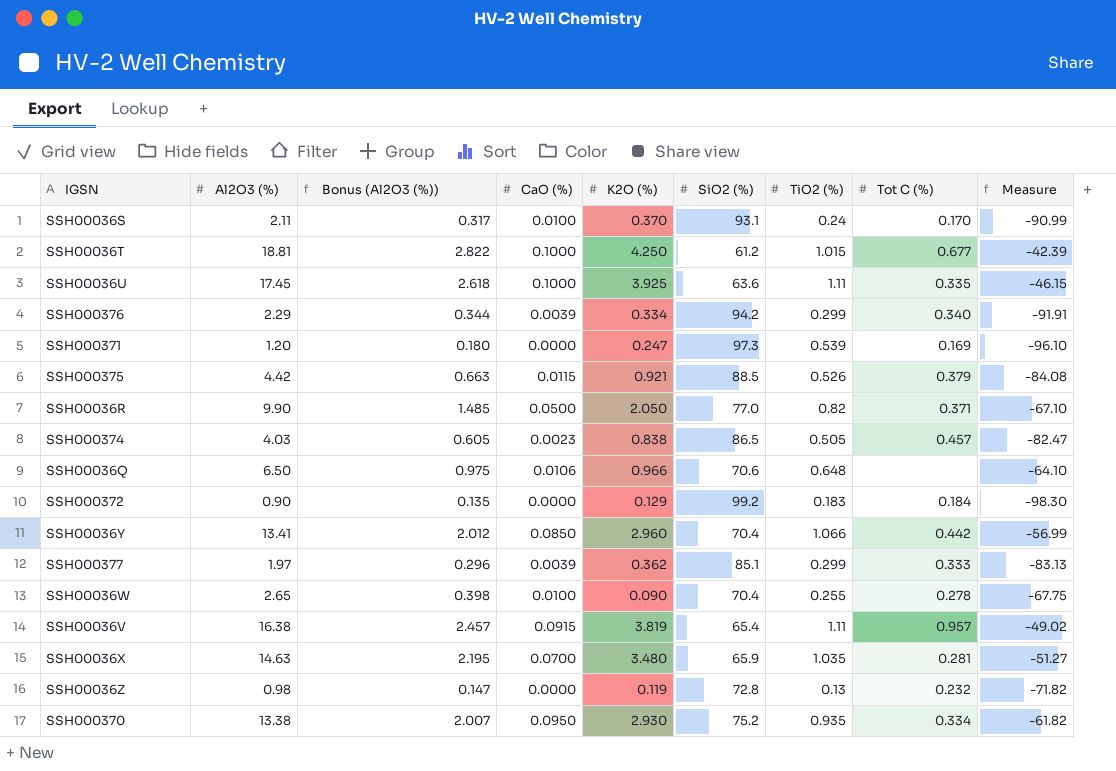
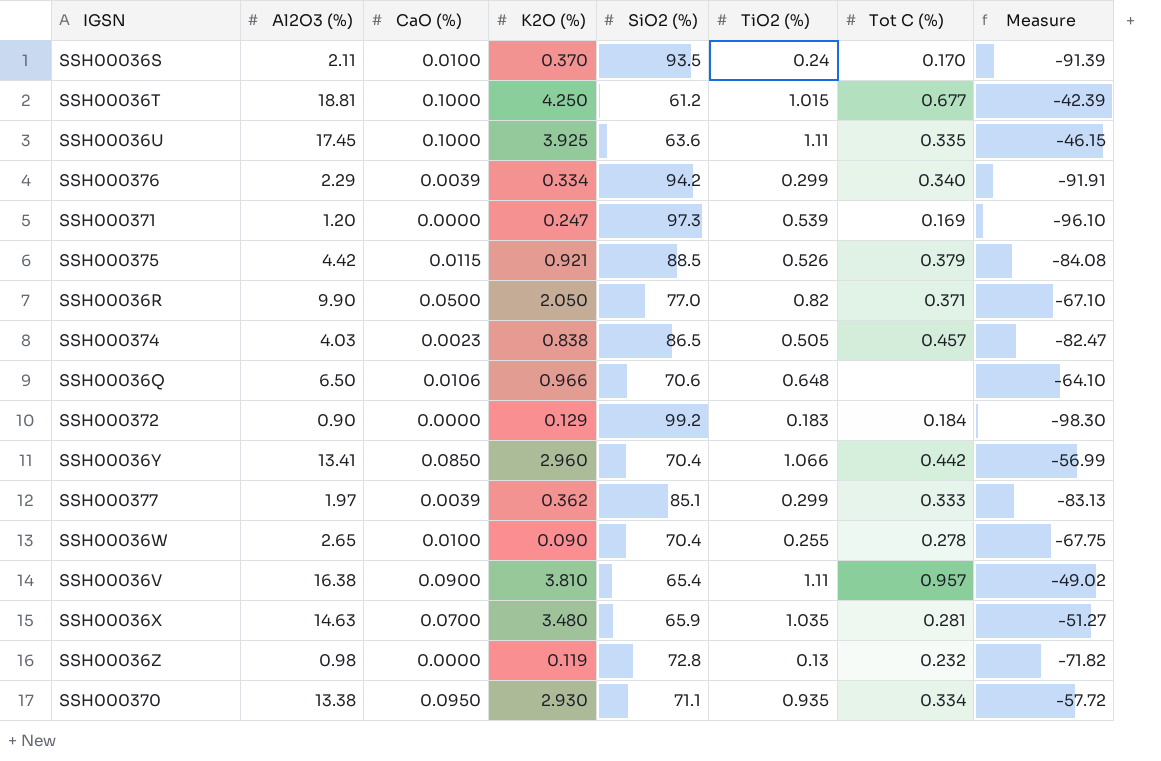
column Bonus (Al2O3 (%)) | formula: [Al2O3 (%)] * 0.15 -> none
SSH00036S | SiO2 (%): 93.1 -> 93.5
SSH00036S | Measure: -90.99 -> -91.39
SSH00036V | CaO (%): 0.0915 -> 0.0900
SSH00036V | K2O (%): 3.819 -> 3.810
SSH000370 | SiO2 (%): 75.2 -> 71.1
SSH000370 | Measure: -61.82 -> -57.72

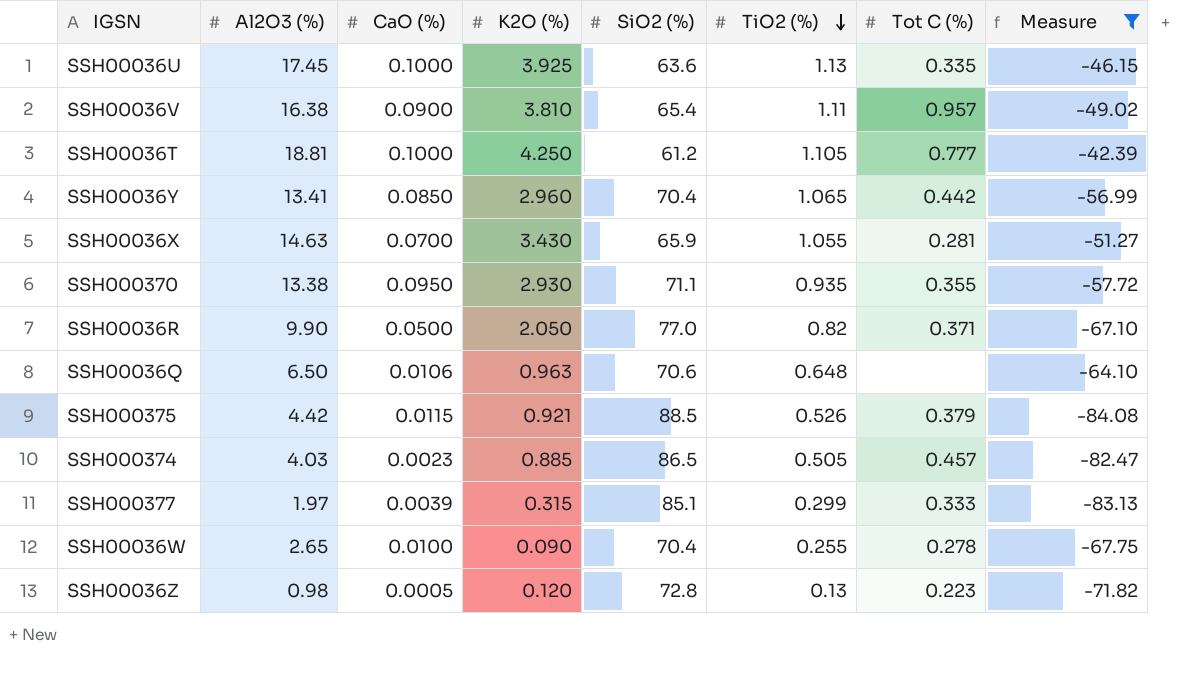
filter: none -> Measure >= -84.08
row order: none -> TiO2 (%) descending
SSH00036U | TiO2 (%): 1.11 -> 1.13
SSH00036T | TiO2 (%): 1.015 -> 1.105
SSH00036T | Tot C (%): 0.677 -> 0.777
SSH00036Y | TiO2 (%): 1.066 -> 1.065
SSH00036X | K2O (%): 3.480 -> 3.430
SSH00036X | TiO2 (%): 1.035 -> 1.055
SSH000370 | Tot C (%): 0.334 -> 0.355
SSH00036Q | K2O (%): 0.966 -> 0.963
SSH000374 | K2O (%): 0.838 -> 0.885
SSH000377 | K2O (%): 0.362 -> 0.315
SSH00036Z | CaO (%): 0.0000 -> 0.0005
SSH00036Z | K2O (%): 0.119 -> 0.120
SSH00036Z | Tot C (%): 0.232 -> 0.223

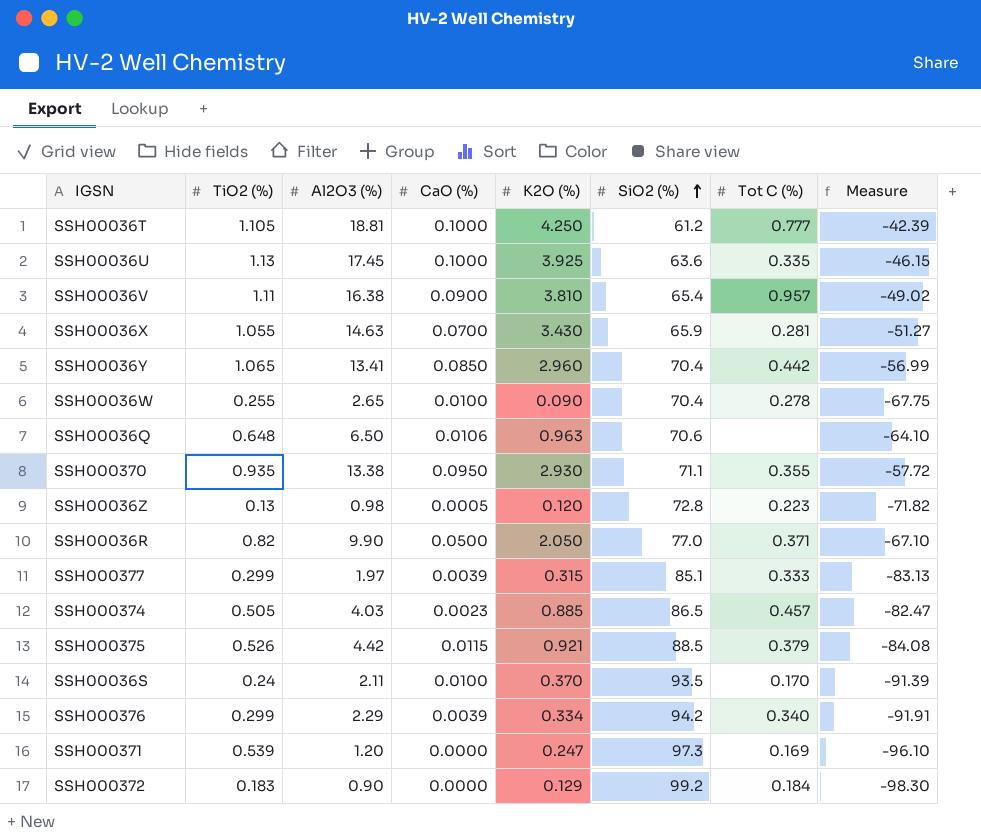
filter: Measure >= -84.08 -> none
row order: TiO2 (%) descending -> SiO2 (%) ascending
column TiO2 (%) | position: 6 -> 2

